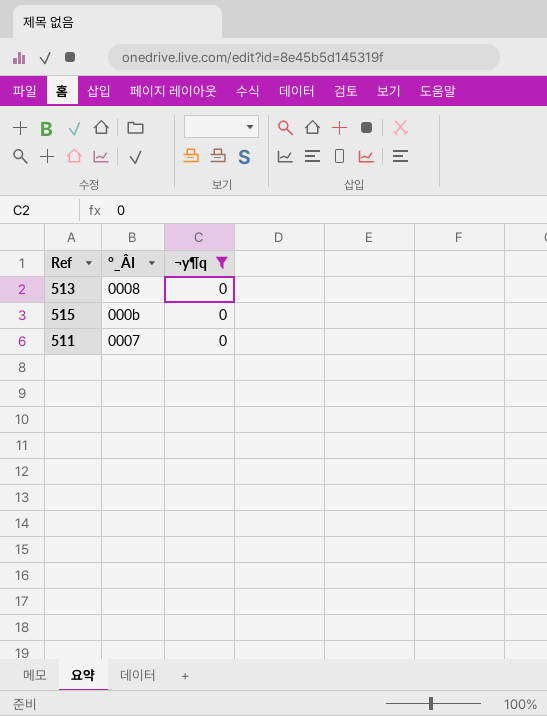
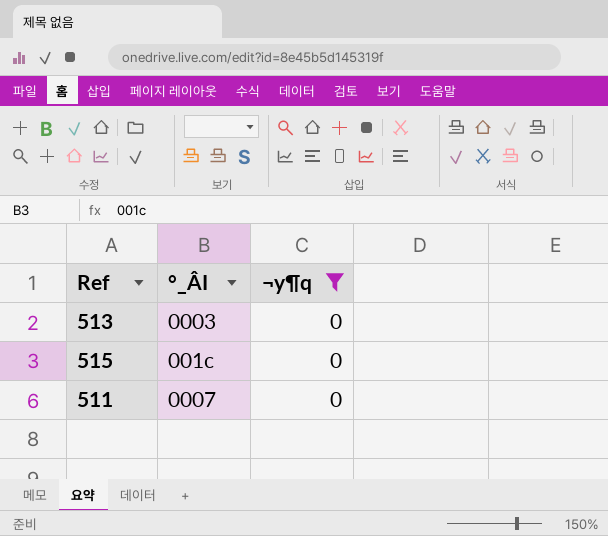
513 | °_ÂI: 0008 -> 0003
515 | °_ÂI: 000b -> 001c

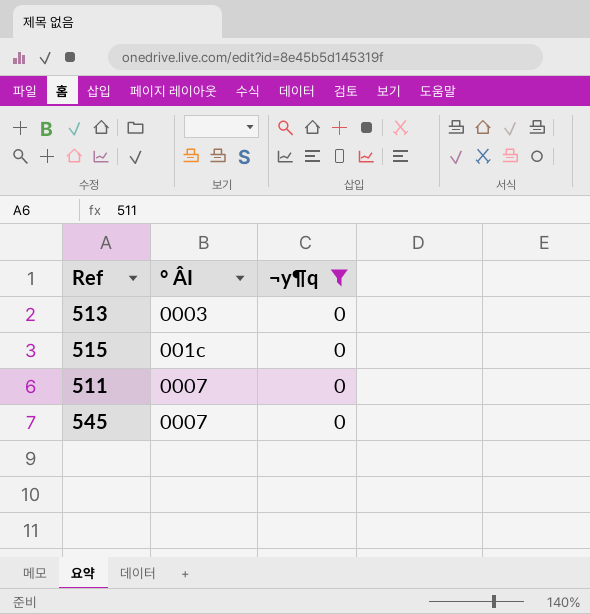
column name: °_ÂI -> ° ÂI
row 545: none -> 0007 | 0

